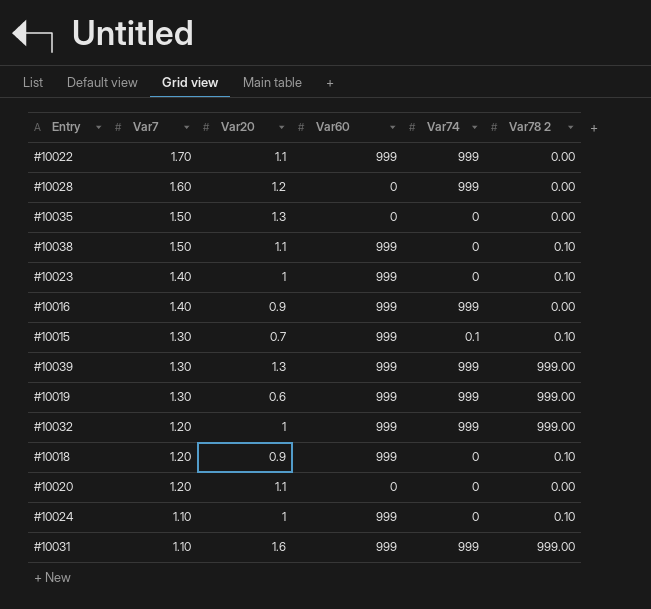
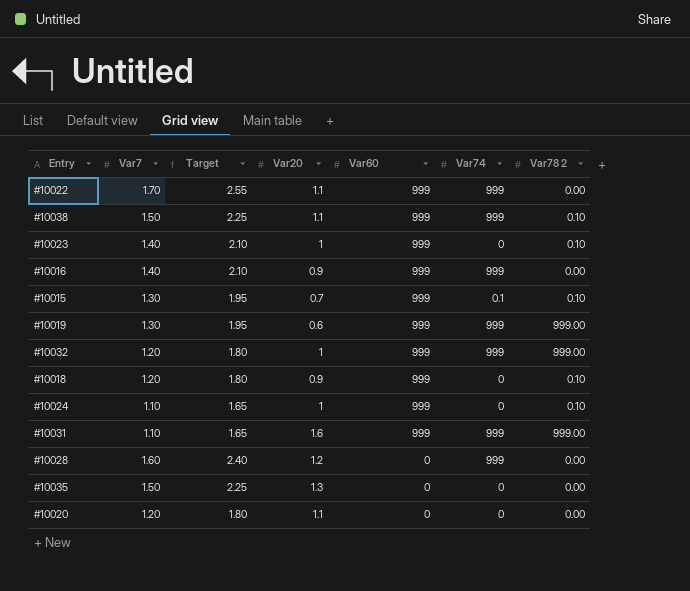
row order: Var7 descending -> Var60 descending
column Target | formula: none -> [Var7] * 1.5
row #10039: 1.30 | 1.3 | 999 | 999 | 999.00 -> none
#10038 | Var74: 0 -> 999

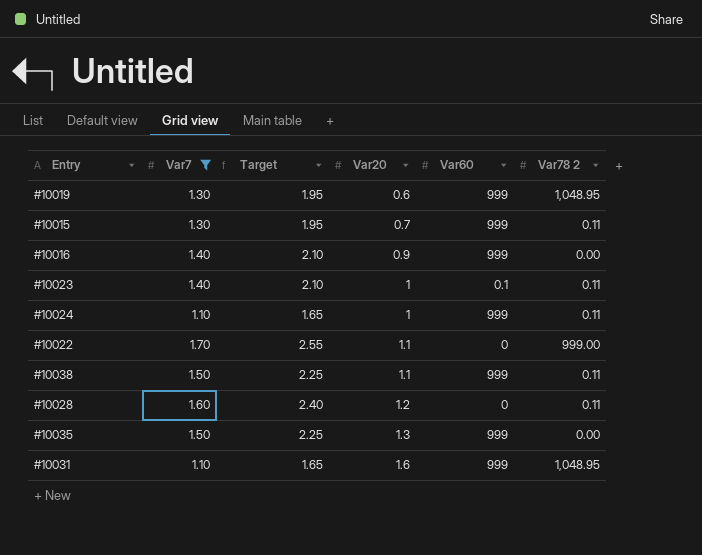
filter: none -> Var7 != 1.20
row order: Var60 descending -> Var20 ascending
column Var74 | position: 6 -> none
#10019 | Var78 2: 999.00 -> 1,048.95
#10015 | Var78 2: 0.10 -> 0.11
#10023 | Var60: 999 -> 0.1
#10023 | Var78 2: 0.10 -> 0.11
#10024 | Var78 2: 0.10 -> 0.11
#10022 | Var60: 999 -> 0
#10022 | Var78 2: 0.00 -> 999.00
#10038 | Var78 2: 0.10 -> 0.11
#10028 | Var78 2: 0.00 -> 0.11
#10035 | Var60: 0 -> 999
#10031 | Var78 2: 999.00 -> 1,048.95

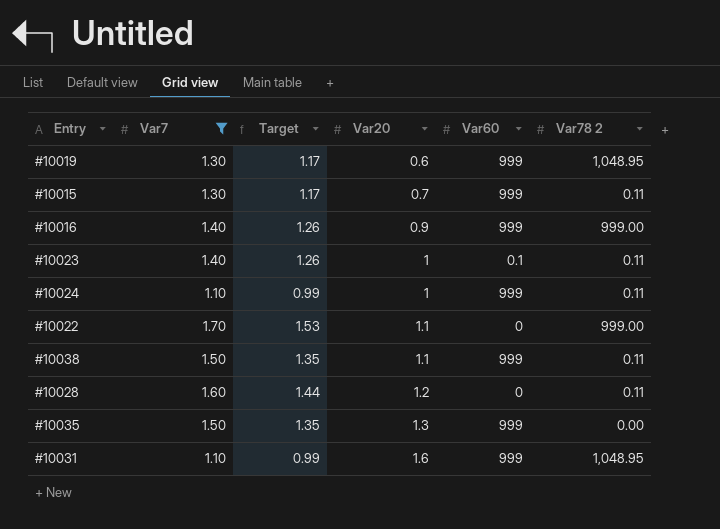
column Target | formula: [Var7] * 1.5 -> [Var7] * 0.9
#10016 | Var78 2: 0.00 -> 999.00

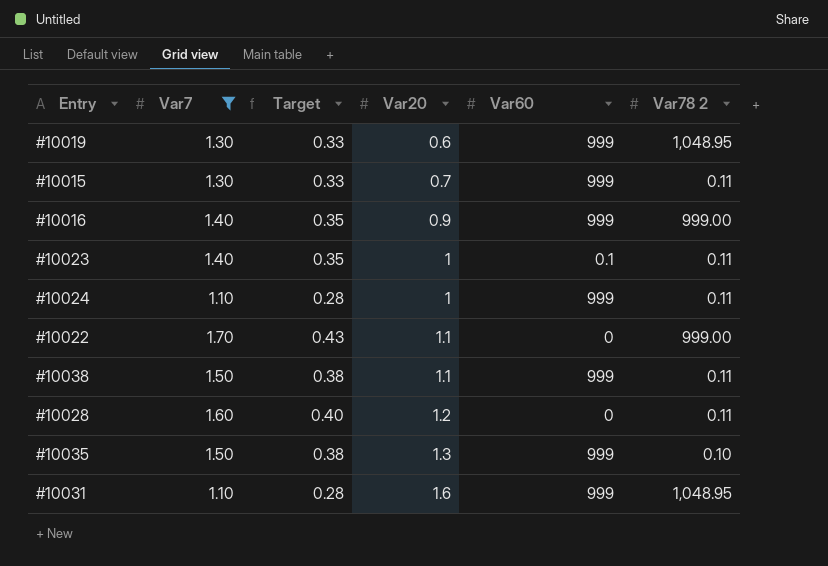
column Target | formula: [Var7] * 0.9 -> [Var7] * 0.25
#10035 | Var78 2: 0.00 -> 0.10

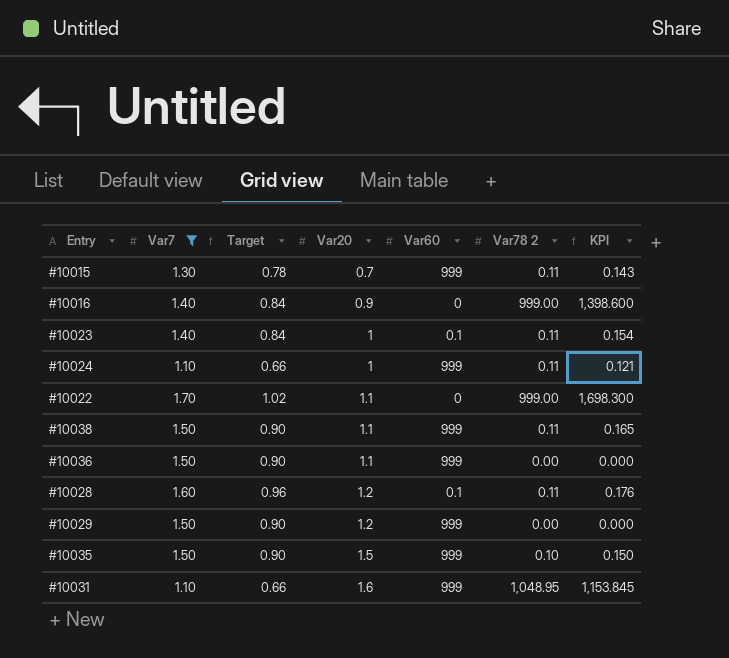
column Target | formula: [Var7] * 0.25 -> [Var7] * 0.6
column KPI | formula: none -> [Var7] * [Var78 2]
row #10019: 1.30 | 0.33 | 0.6 | 999 | 1,048.95 -> none
#10016 | Var60: 999 -> 0
row #10036: none -> 1.50 | 0.90 | 1.1 | 999 | 0.00 | 0.000
#10028 | Var60: 0 -> 0.1
row #10029: none -> 1.50 | 0.90 | 1.2 | 999 | 0.00 | 0.000
#10035 | Var20: 1.3 -> 1.5

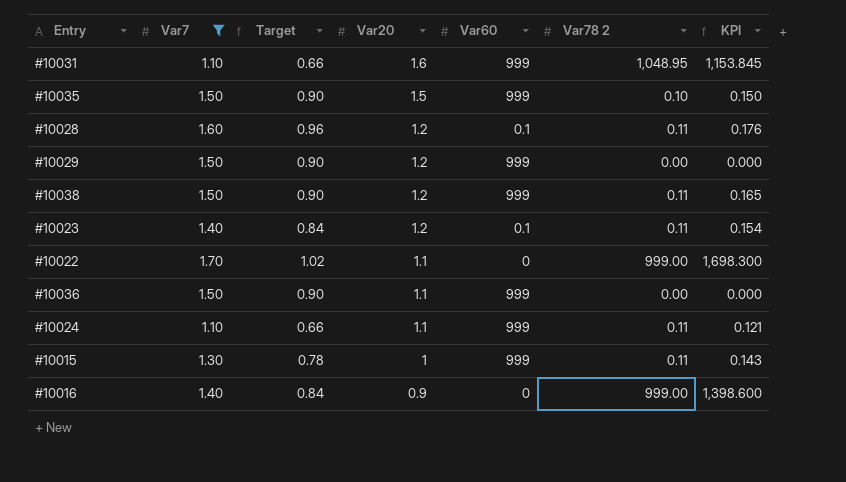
row order: Var20 ascending -> Var20 descending
#10038 | Var20: 1.1 -> 1.2
#10023 | Var20: 1 -> 1.2
#10024 | Var20: 1 -> 1.1
#10015 | Var20: 0.7 -> 1

